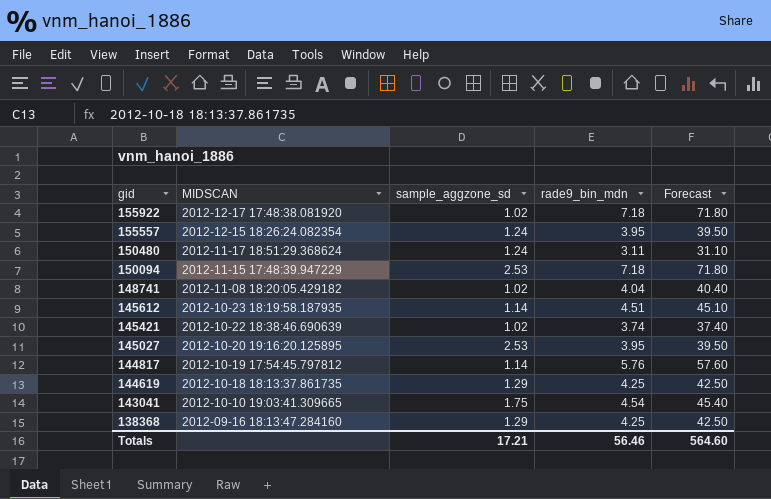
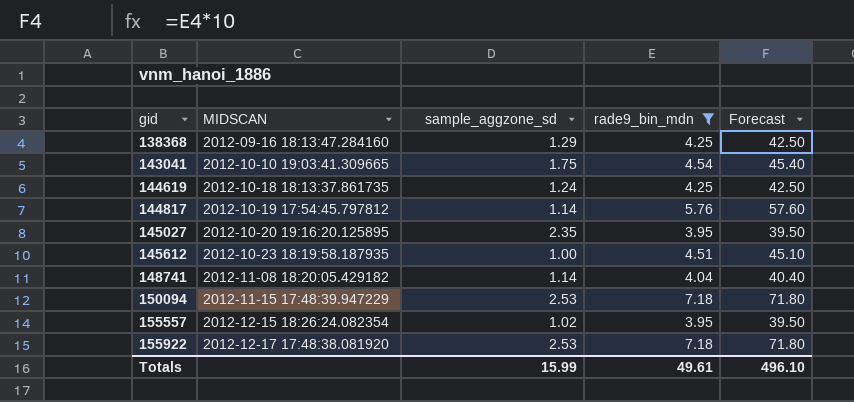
filter: none -> rade9_bin_mdn >= 3.95
row order: gid descending -> gid ascending
144619 | sample_aggzone_sd: 1.29 -> 1.24
145027 | sample_aggzone_sd: 2.53 -> 2.35
145612 | sample_aggzone_sd: 1.14 -> 1.00
148741 | sample_aggzone_sd: 1.02 -> 1.14
155557 | sample_aggzone_sd: 1.24 -> 1.02
155922 | sample_aggzone_sd: 1.02 -> 2.53
Totals | sample_aggzone_sd: 17.21 -> 15.99
Totals | rade9_bin_mdn: 56.46 -> 49.61
Totals | Forecast: 564.60 -> 496.10

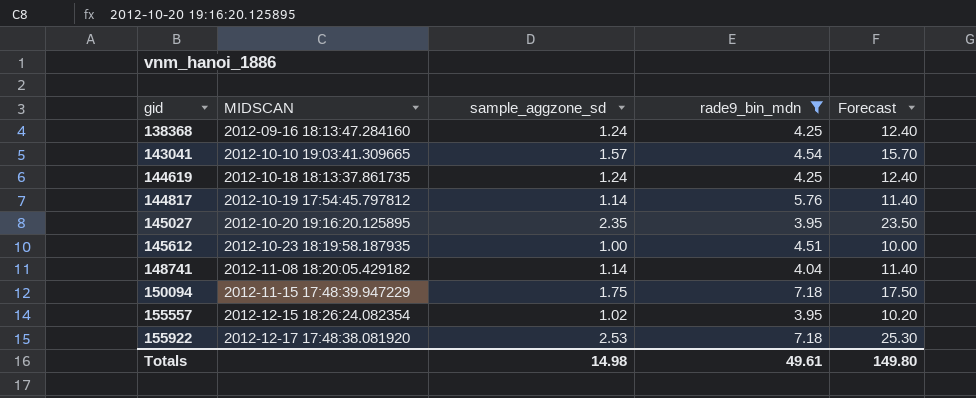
column Forecast | formula: [rade9_bin_mdn] * 10 -> [sample_aggzone_sd] * 10
138368 | sample_aggzone_sd: 1.29 -> 1.24
143041 | sample_aggzone_sd: 1.75 -> 1.57
150094 | sample_aggzone_sd: 2.53 -> 1.75
Totals | sample_aggzone_sd: 15.99 -> 14.98
Totals | Forecast: 496.10 -> 149.80

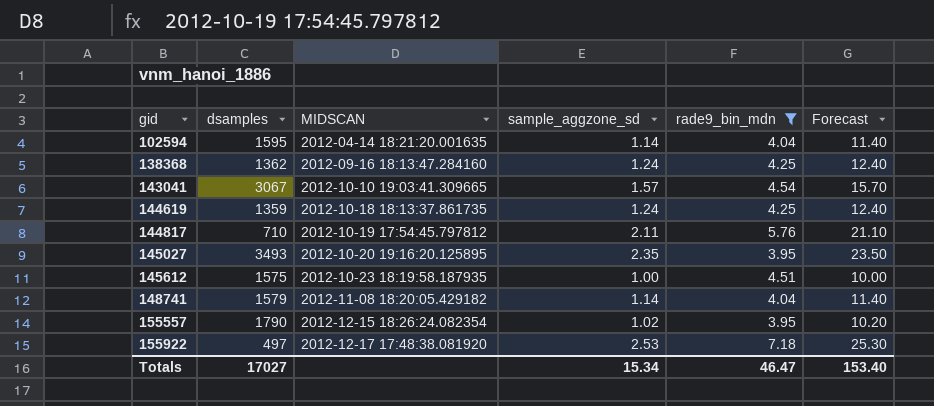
column dsamples | position: none -> 2
row 150094: 2012-11-15 17:48:39.947229 | 1.75 | 7.18 | 17.50 -> none
row 102594: none -> 1595 | 2012-04-14 18:21:20.001635 | 1.14 | 4.04 | 11.40
144817 | sample_aggzone_sd: 1.14 -> 2.11
144817 | Forecast: 11.40 -> 21.10
Totals | sample_aggzone_sd: 14.98 -> 15.34
Totals | rade9_bin_mdn: 49.61 -> 46.47
Totals | Forecast: 149.80 -> 153.40

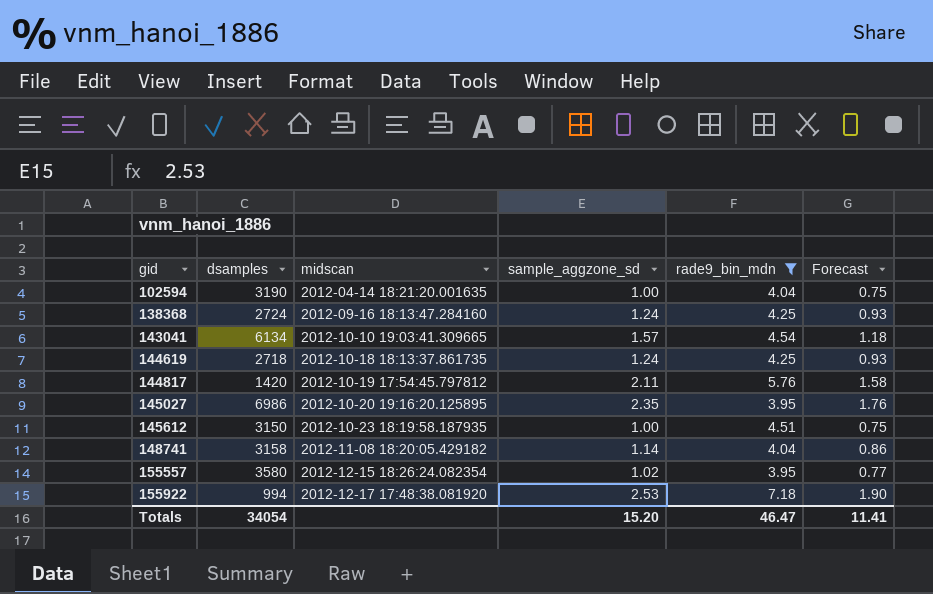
column name: MIDSCAN -> midscan
column Forecast | formula: [sample_aggzone_sd] * 10 -> [sample_aggzone_sd] * 0.75
102594 | dsamples: 1595 -> 3190
102594 | sample_aggzone_sd: 1.14 -> 1.00
138368 | dsamples: 1362 -> 2724
143041 | dsamples: 3067 -> 6134
144619 | dsamples: 1359 -> 2718
144817 | dsamples: 710 -> 1420
145027 | dsamples: 3493 -> 6986
145612 | dsamples: 1575 -> 3150
148741 | dsamples: 1579 -> 3158
155557 | dsamples: 1790 -> 3580
155922 | dsamples: 497 -> 994
Totals | dsamples: 17027 -> 34054
Totals | sample_aggzone_sd: 15.34 -> 15.20
Totals | Forecast: 153.40 -> 11.41

